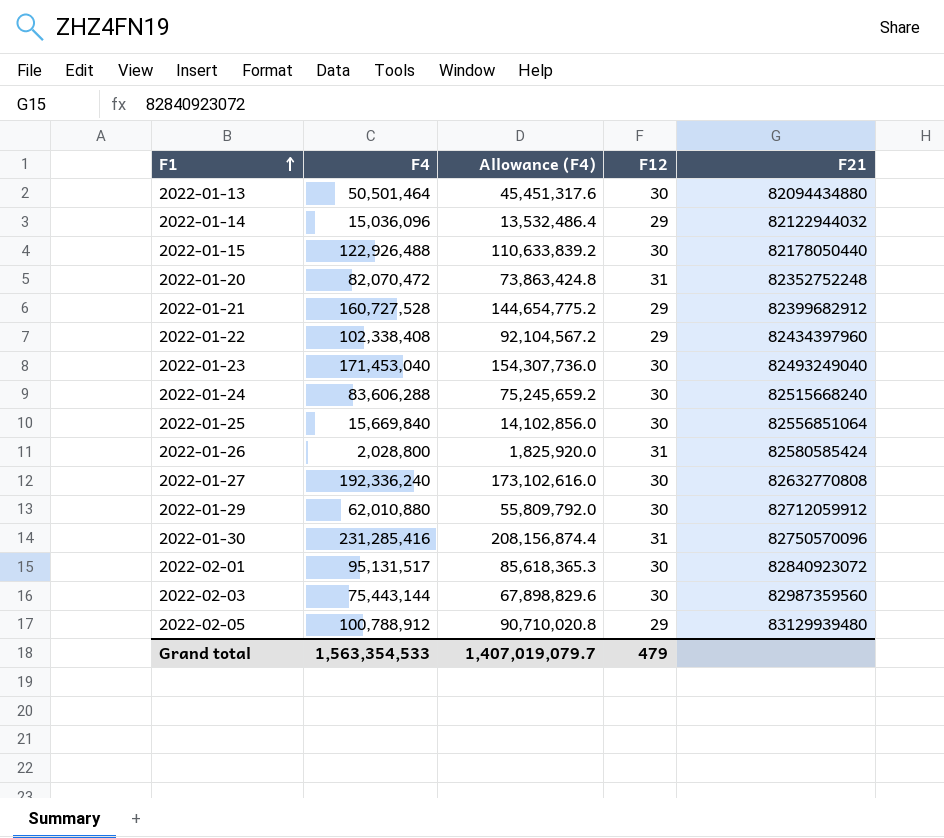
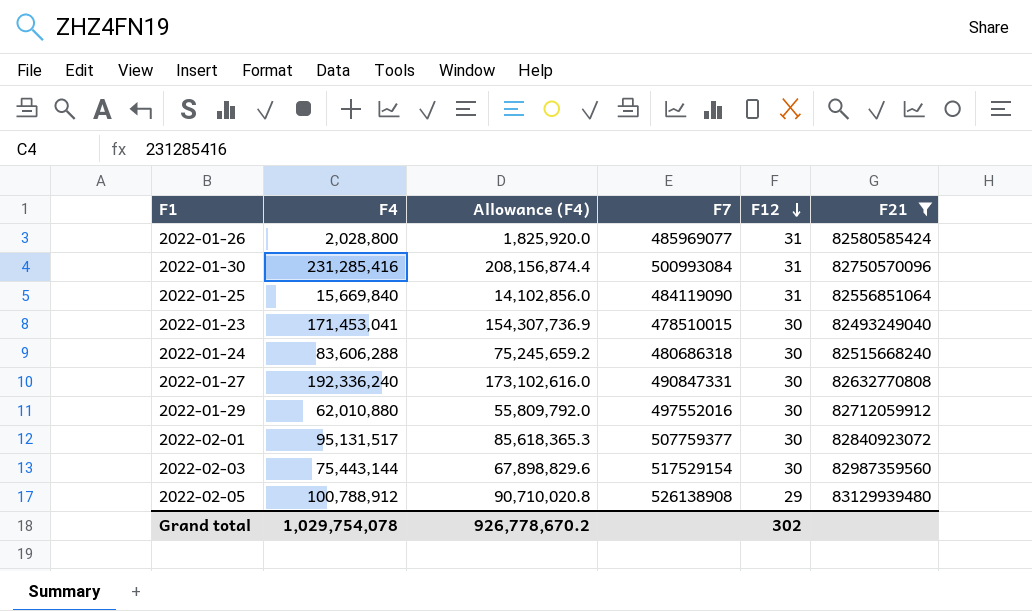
filter: none -> F21 >= 82493249040
row order: F1 ascending -> F12 descending
column F7 | position: none -> 4
2022-01-25 | F12: 30 -> 31
2022-01-23 | F4: 171,453,040 -> 171,453,041
2022-01-23 | Allowance (F4): 154,307,736.0 -> 154,307,736.9
Grand total | F4: 1,563,354,533 -> 1,029,754,078
Grand total | Allowance (F4): 1,407,019,079.7 -> 926,778,670.2
Grand total | F12: 479 -> 302

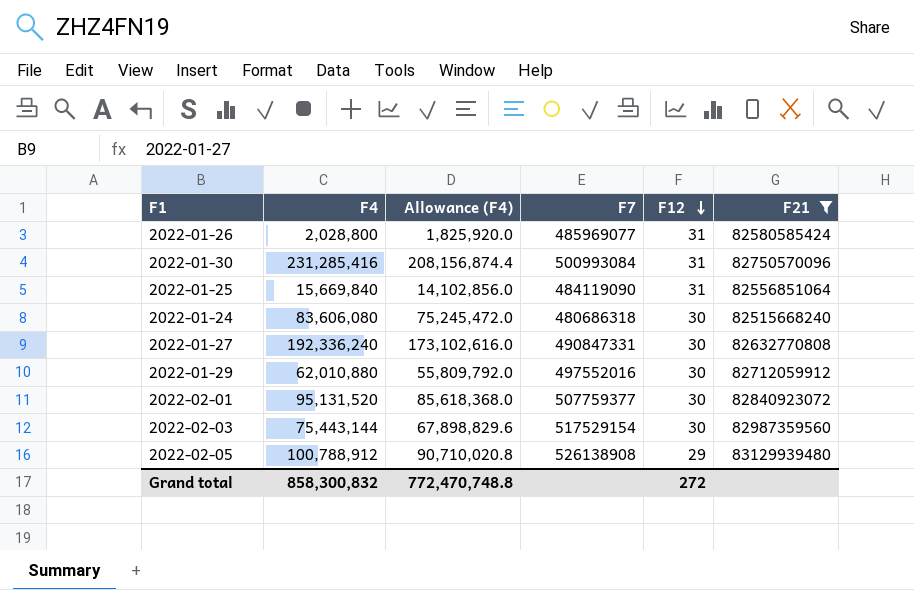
row 2022-01-23: 171,453,041 | 154,307,736.9 | 478510015 | 30 | 82493249040 -> none
2022-01-24 | F4: 83,606,288 -> 83,606,080
2022-01-24 | Allowance (F4): 75,245,659.2 -> 75,245,472.0
2022-02-01 | F4: 95,131,517 -> 95,131,520
2022-02-01 | Allowance (F4): 85,618,365.3 -> 85,618,368.0
Grand total | F4: 1,029,754,078 -> 858,300,832
Grand total | Allowance (F4): 926,778,670.2 -> 772,470,748.8
Grand total | F12: 302 -> 272

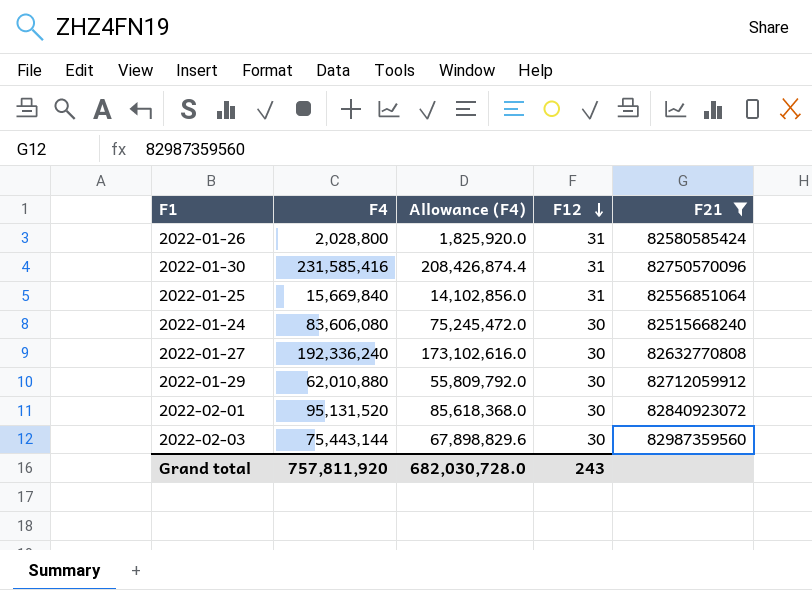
column F7 | position: 4 -> none
row 2022-02-05: 100,788,912 | 90,710,020.8 | 526138908 | 29 | 83129939480 -> none
2022-01-30 | F4: 231,285,416 -> 231,585,416
2022-01-30 | Allowance (F4): 208,156,874.4 -> 208,426,874.4
Grand total | F4: 858,300,832 -> 757,811,920
Grand total | Allowance (F4): 772,470,748.8 -> 682,030,728.0
Grand total | F12: 272 -> 243

